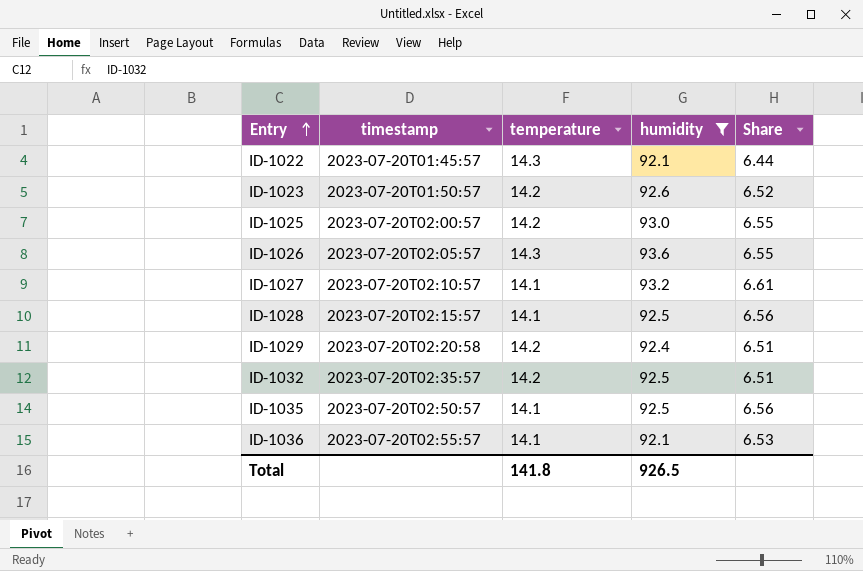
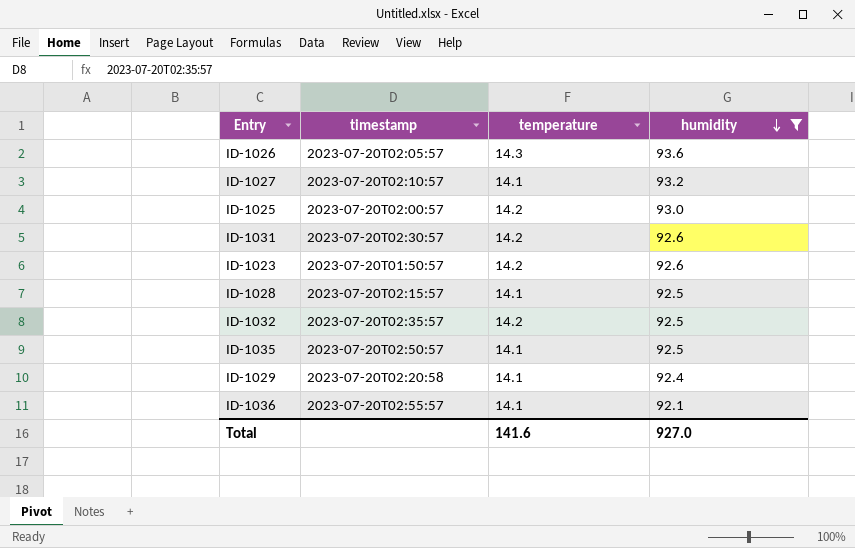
row order: Entry ascending -> humidity descending
column Share | formula: [humidity] / [temperature] -> none
row ID-1022: 2023-07-20T01:45:57 | 14.3 | 92.1 | 6.44 -> none
row ID-1031: none -> 2023-07-20T02:30:57 | 14.2 | 92.6
ID-1029 | temperature: 14.2 -> 14.1
Total | temperature: 141.8 -> 141.6
Total | humidity: 926.5 -> 927.0

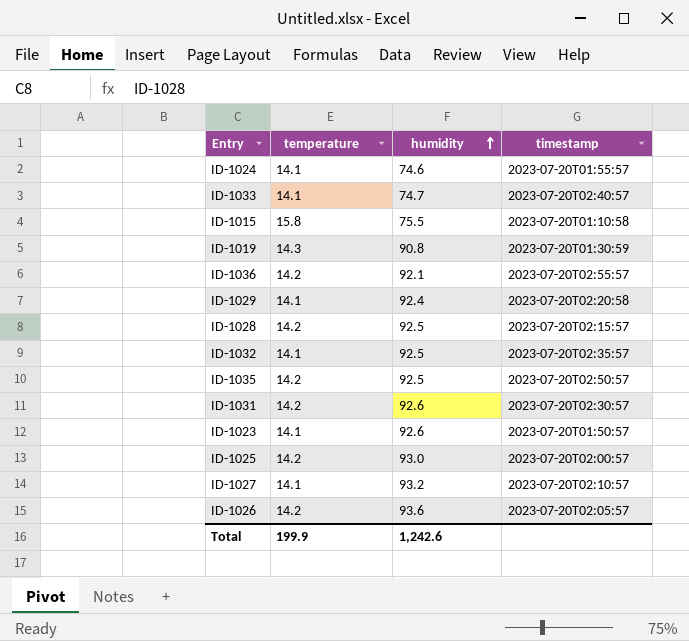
filter: humidity >= 92.1 -> none
row order: humidity descending -> humidity ascending
column timestamp | position: 2 -> 4
ID-1036 | temperature: 14.1 -> 14.2
ID-1028 | temperature: 14.1 -> 14.2
ID-1032 | temperature: 14.2 -> 14.1
ID-1035 | temperature: 14.1 -> 14.2
ID-1023 | temperature: 14.2 -> 14.1
ID-1026 | temperature: 14.3 -> 14.2
Total | temperature: 141.6 -> 199.9
Total | humidity: 927.0 -> 1,242.6

